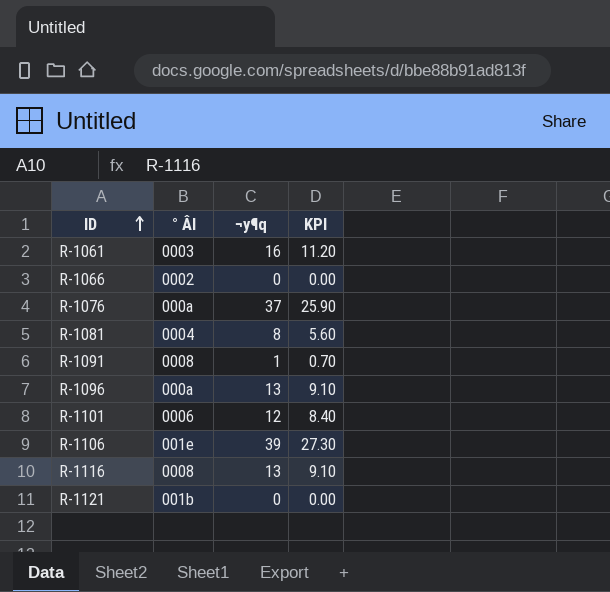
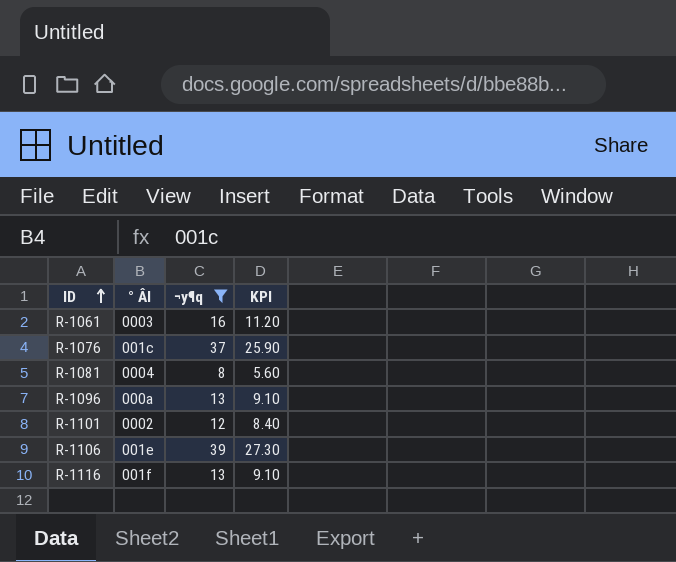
filter: none -> ¬y¶q >= 8
R-1076 | ° ÂI: 000a -> 001c
R-1101 | ° ÂI: 0006 -> 0002
R-1116 | ° ÂI: 0008 -> 001f

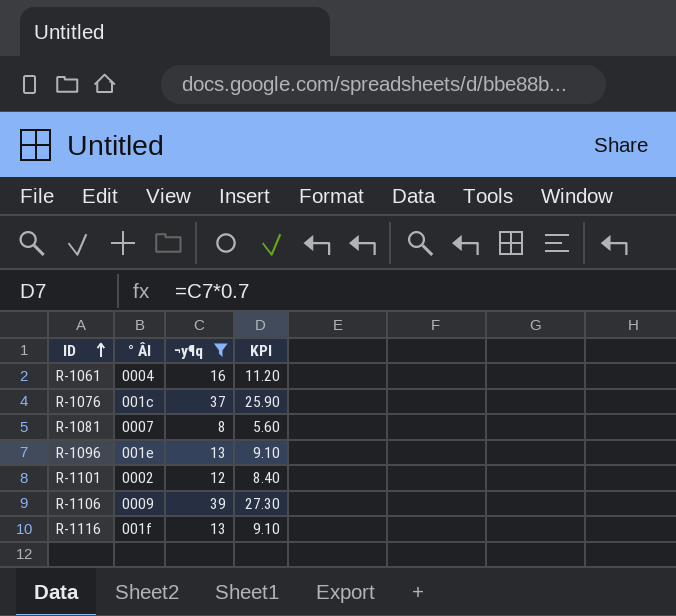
R-1061 | ° ÂI: 0003 -> 0004
R-1081 | ° ÂI: 0004 -> 0007
R-1096 | ° ÂI: 000a -> 001e
R-1106 | ° ÂI: 001e -> 0009

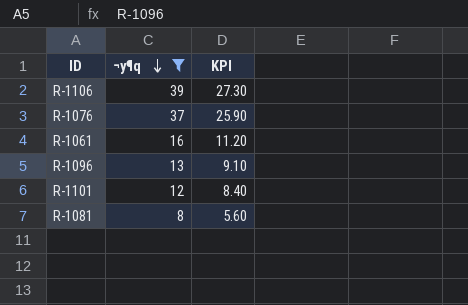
row order: ID ascending -> ¬y¶q descending
column ° ÂI | position: 2 -> none
row R-1116: 001f | 13 | 9.10 -> none

